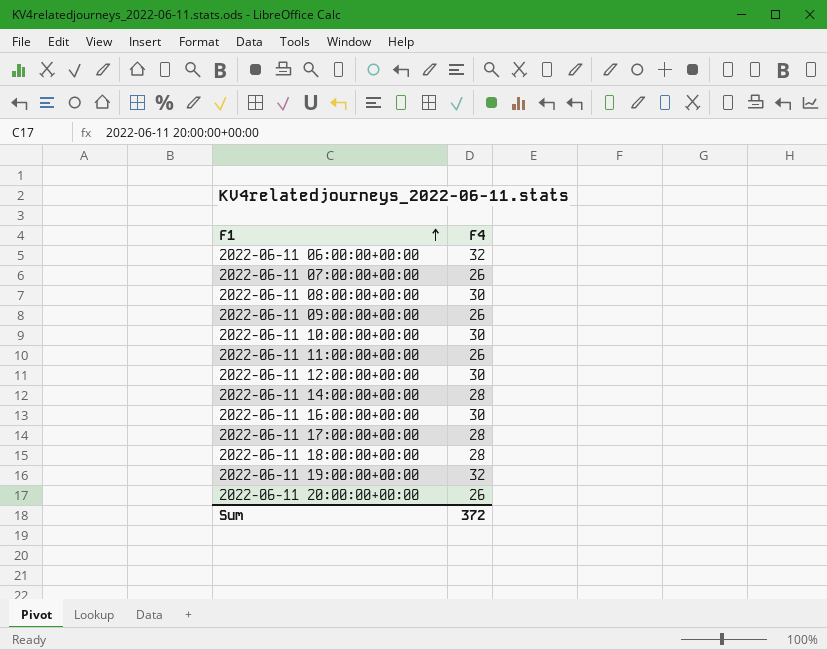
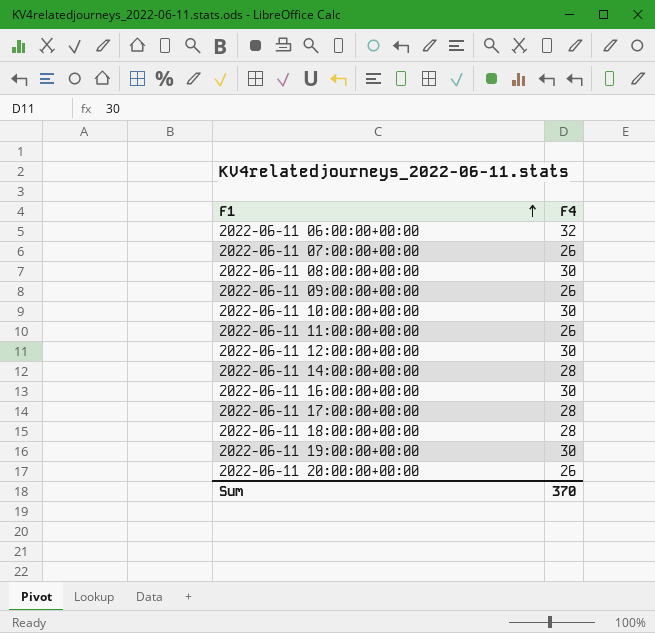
2022-06-11 19:00:00+00:00 | F4: 32 -> 30
Sum | F4: 372 -> 370

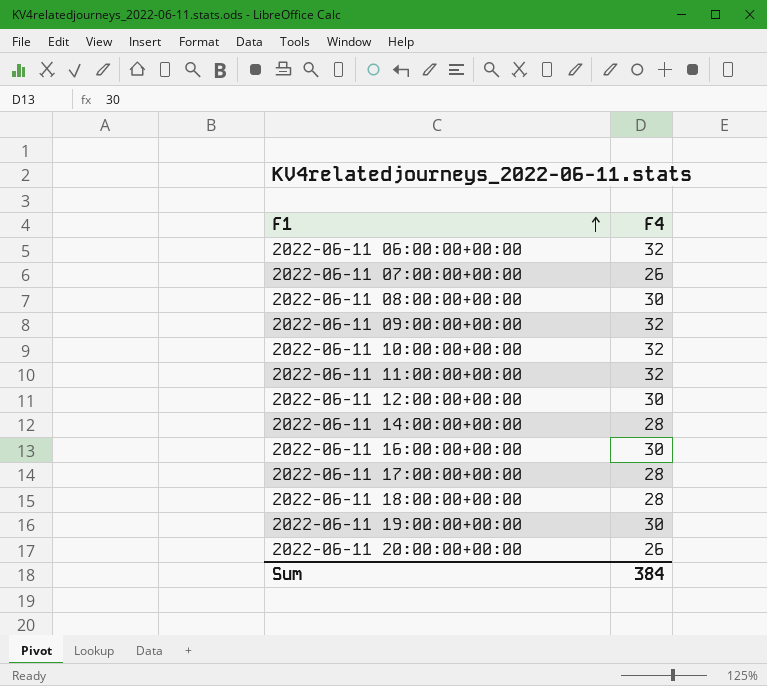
2022-06-11 09:00:00+00:00 | F4: 26 -> 32
2022-06-11 10:00:00+00:00 | F4: 30 -> 32
2022-06-11 11:00:00+00:00 | F4: 26 -> 32
Sum | F4: 370 -> 384

